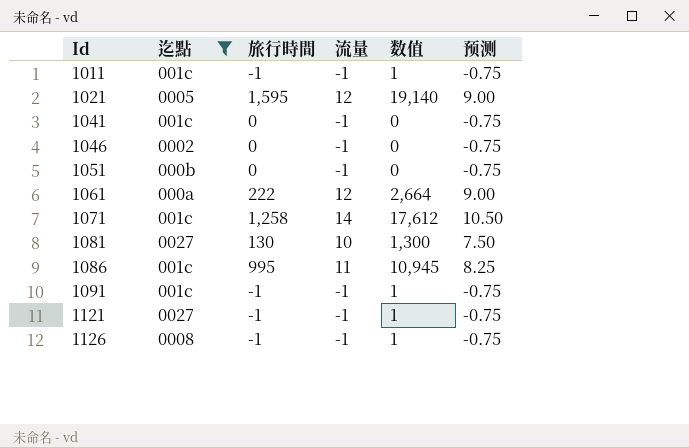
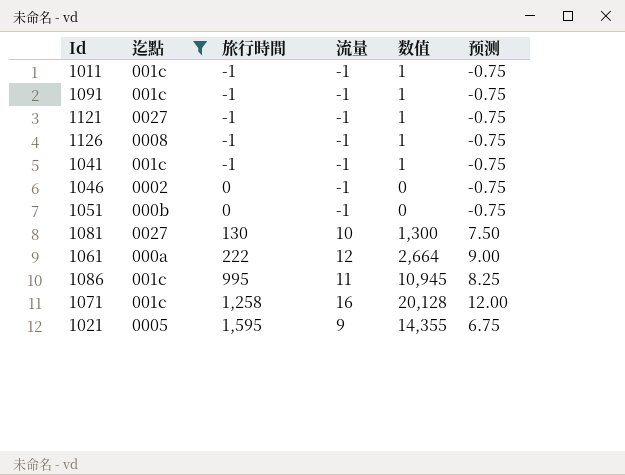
row order: Id ascending -> 旅行時間 ascending
1041 | 旅行時間: 0 -> -1
1041 | 数值: 0 -> 1
1071 | 流量: 14 -> 16
1071 | 数值: 17,612 -> 20,128
1071 | 预测: 10.50 -> 12.00
1021 | 流量: 12 -> 9
1021 | 数值: 19,140 -> 14,355
1021 | 预测: 9.00 -> 6.75

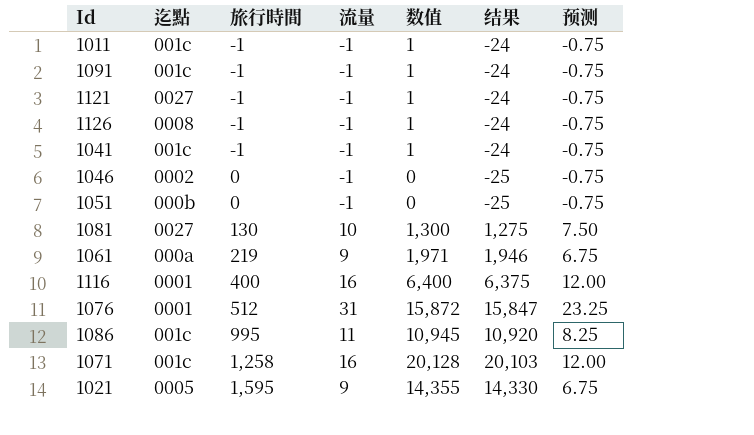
filter: 迄點 != 0001 -> none
column 结果 | formula: none -> [数值] - 25
1061 | 旅行時間: 222 -> 219
1061 | 流量: 12 -> 9
1061 | 数值: 2,664 -> 1,971
1061 | 预测: 9.00 -> 6.75

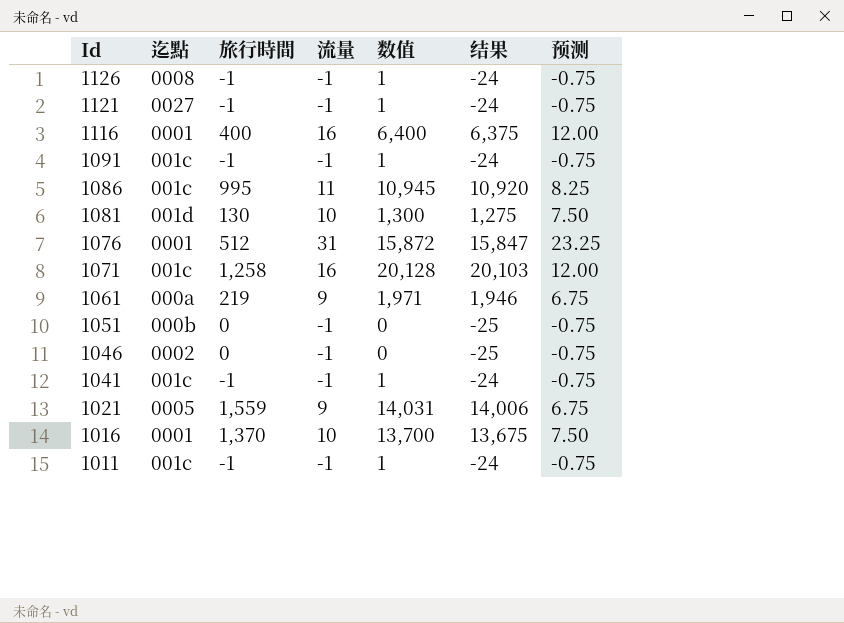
row order: 旅行時間 ascending -> Id descending
1081 | 迄點: 0027 -> 001d
1021 | 旅行時間: 1,595 -> 1,559
1021 | 数值: 14,355 -> 14,031
1021 | 结果: 14,330 -> 14,006
row 1016: none -> 0001 | 1,370 | 10 | 13,700 | 13,675 | 7.50

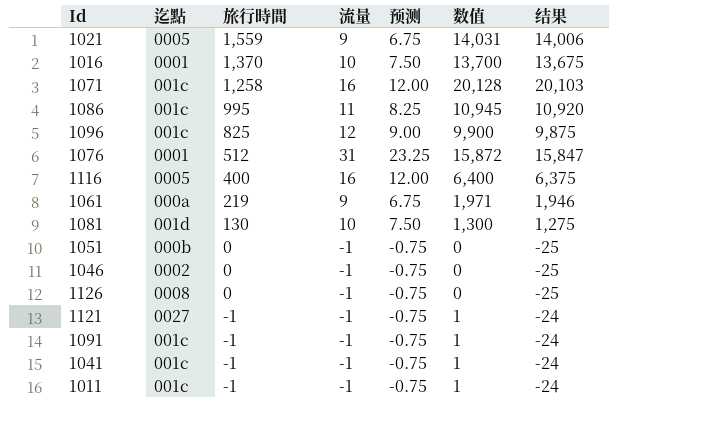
row order: Id descending -> 旅行時間 descending
column 预测 | position: 7 -> 5
row 1096: none -> 001c | 825 | 12 | 9.00 | 9,900 | 9,875
1116 | 迄點: 0001 -> 0005
1126 | 旅行時間: -1 -> 0
1126 | 数值: 1 -> 0
1126 | 结果: -24 -> -25

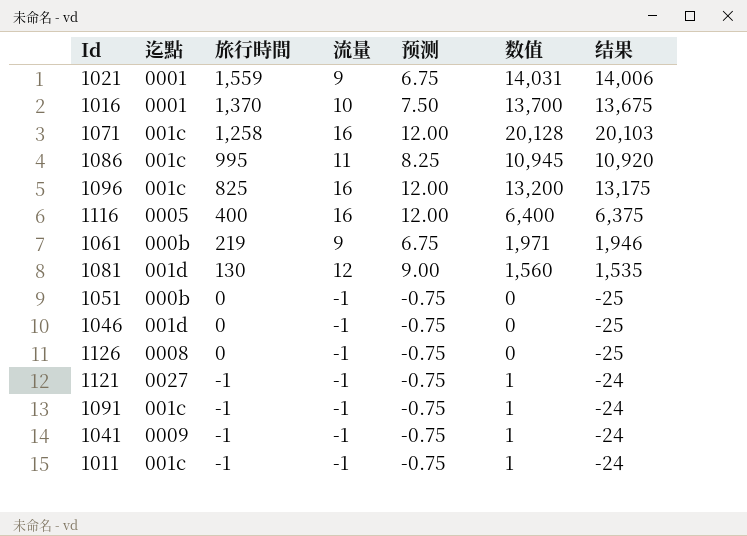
row 1076: 0001 | 512 | 31 | 23.25 | 15,872 | 15,847 -> none
1021 | 迄點: 0005 -> 0001
1096 | 流量: 12 -> 16
1096 | 预测: 9.00 -> 12.00
1096 | 数值: 9,900 -> 13,200
1096 | 结果: 9,875 -> 13,175
1061 | 迄點: 000a -> 000b
1081 | 流量: 10 -> 12
1081 | 预测: 7.50 -> 9.00
1081 | 数值: 1,300 -> 1,560
1081 | 结果: 1,275 -> 1,535
1046 | 迄點: 0002 -> 001d
1041 | 迄點: 001c -> 0009

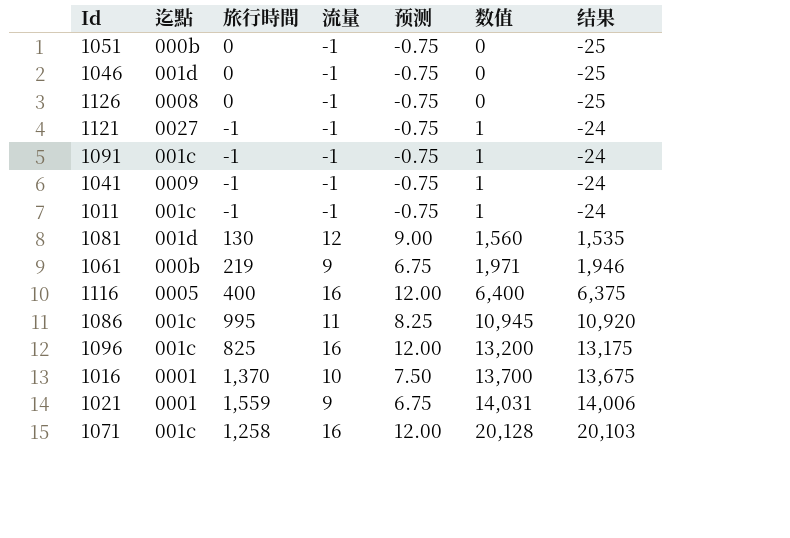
row order: 旅行時間 descending -> 数值 ascending

